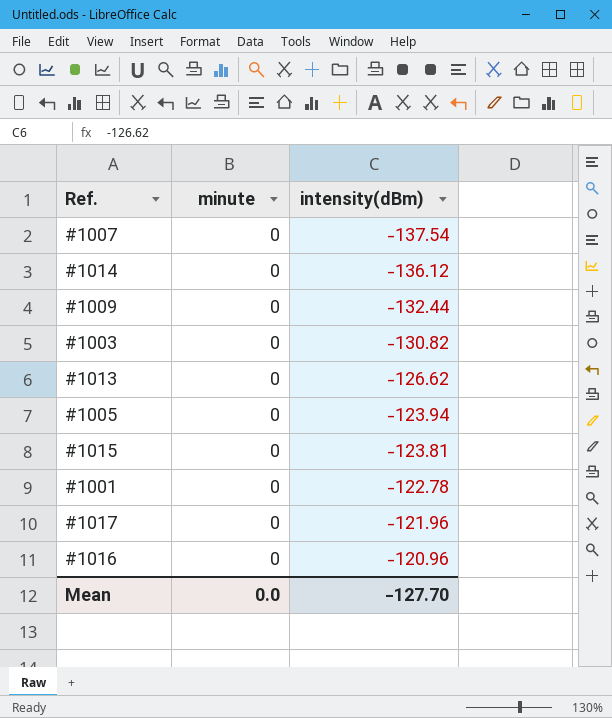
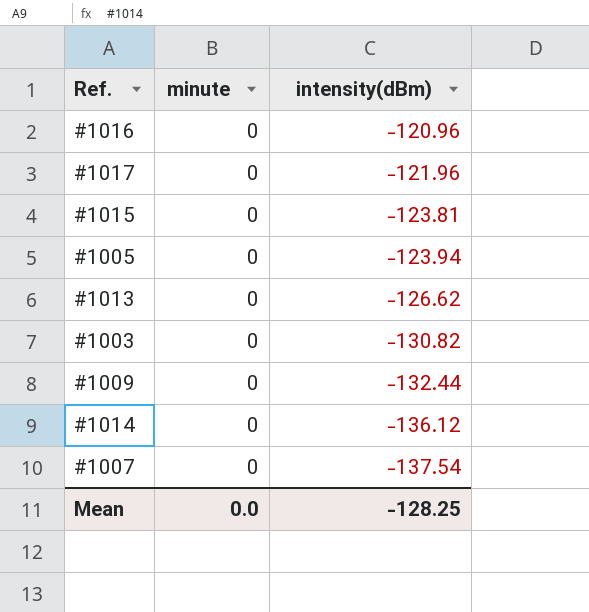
row order: intensity(dBm) ascending -> intensity(dBm) descending
row #1001: 0 | -122.78 -> none
Mean | intensity(dBm): -127.70 -> -128.25

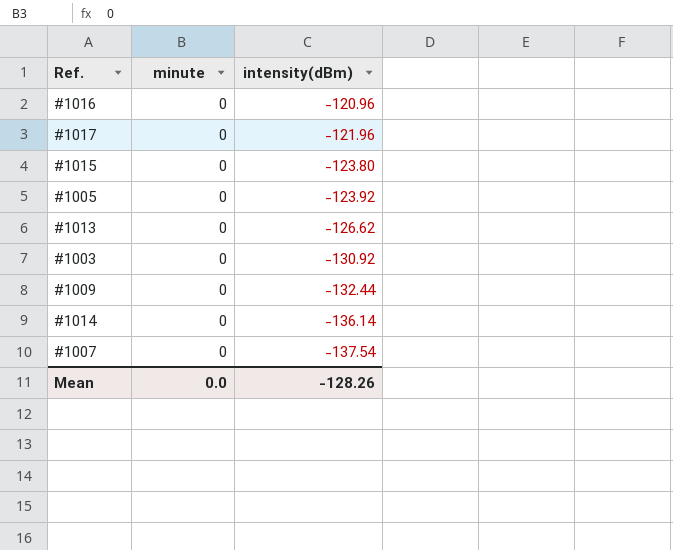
#1015 | intensity(dBm): -123.81 -> -123.80
#1005 | intensity(dBm): -123.94 -> -123.92
#1003 | intensity(dBm): -130.82 -> -130.92
#1014 | intensity(dBm): -136.12 -> -136.14
Mean | intensity(dBm): -128.25 -> -128.26

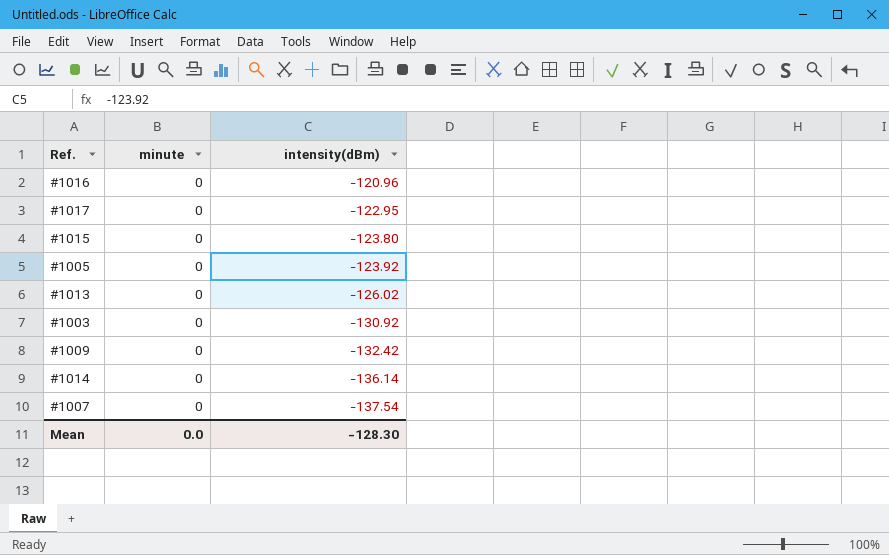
#1017 | intensity(dBm): -121.96 -> -122.95
#1013 | intensity(dBm): -126.62 -> -126.02
#1009 | intensity(dBm): -132.44 -> -132.42
Mean | intensity(dBm): -128.26 -> -128.30

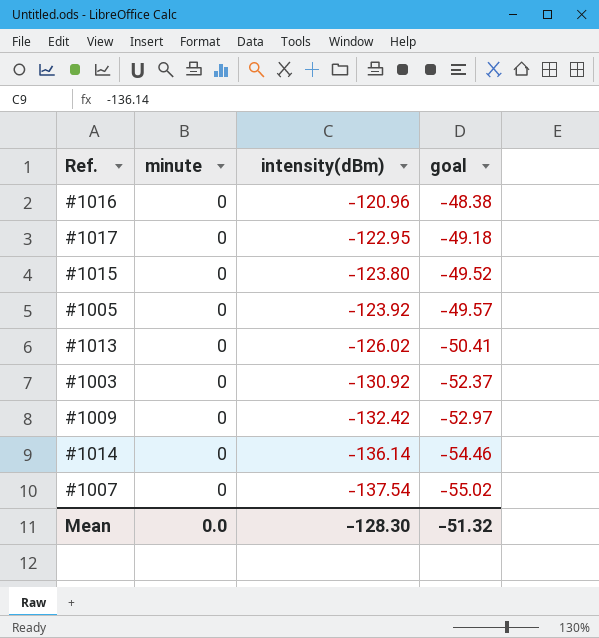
column goal | formula: none -> [intensity(dBm)] * 0.4

